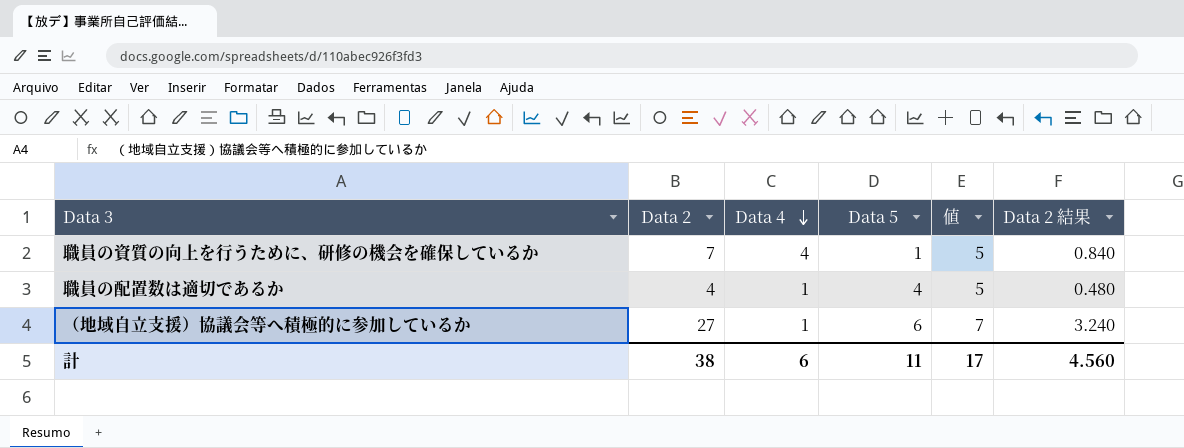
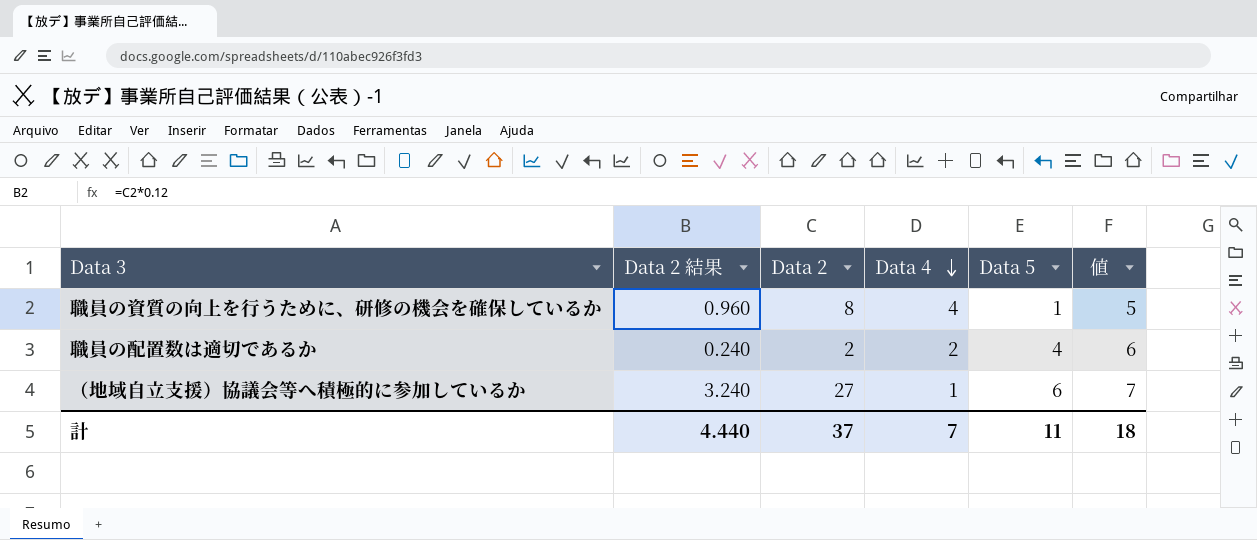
column Data 2 結果 | position: 6 -> 2
職員の資質の向上を行うために、研修の機会を確保しているか | Data 2 結果: 0.840 -> 0.960
職員の資質の向上を行うために、研修の機会を確保しているか | Data 2: 7 -> 8
職員の配置数は適切であるか | Data 2 結果: 0.480 -> 0.240
職員の配置数は適切であるか | Data 2: 4 -> 2
職員の配置数は適切であるか | Data 4: 1 -> 2
職員の配置数は適切であるか | 値: 5 -> 6
計 | Data 2 結果: 4.560 -> 4.440
計 | Data 2: 38 -> 37
計 | Data 4: 6 -> 7
計 | 値: 17 -> 18

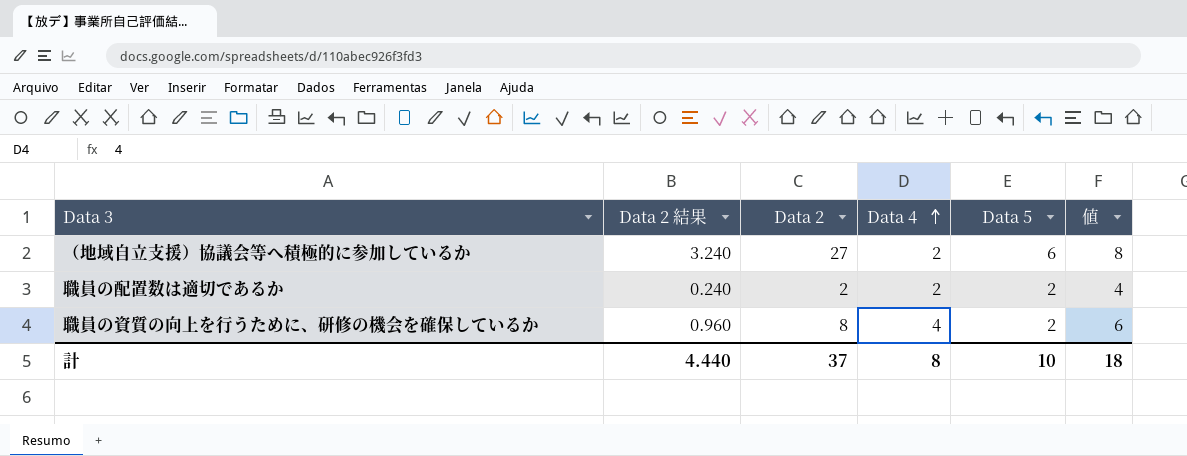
row order: Data 4 descending -> Data 4 ascending
（地域自立支援）協議会等へ積極的に参加しているか | Data 4: 1 -> 2
（地域自立支援）協議会等へ積極的に参加しているか | 値: 7 -> 8
職員の配置数は適切であるか | Data 5: 4 -> 2
職員の配置数は適切であるか | 値: 6 -> 4
職員の資質の向上を行うために、研修の機会を確保しているか | Data 5: 1 -> 2
職員の資質の向上を行うために、研修の機会を確保しているか | 値: 5 -> 6
計 | Data 4: 7 -> 8
計 | Data 5: 11 -> 10

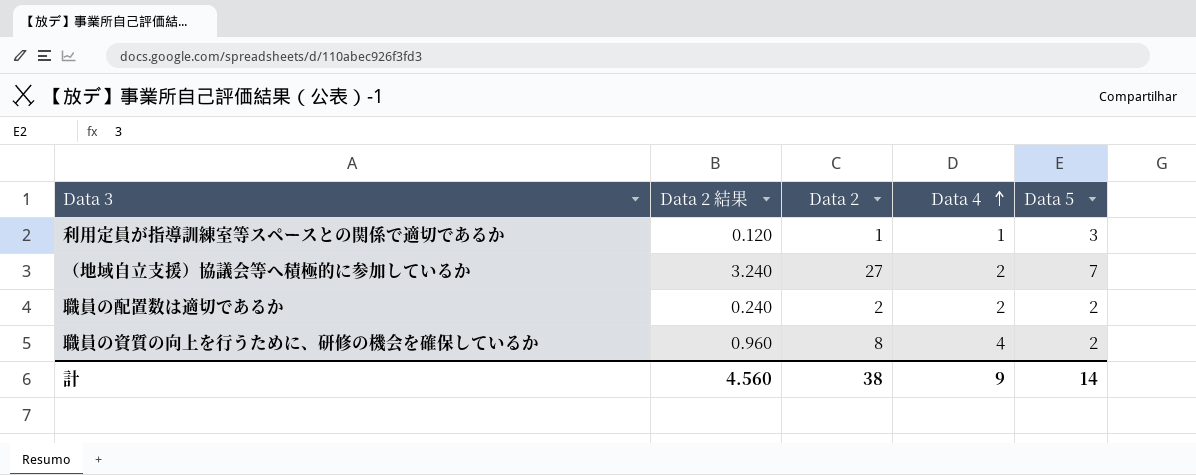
column 値 | formula: [Data 4] + [Data 5] -> none
row 利用定員が指導訓練室等スペースとの関係で適切であるか: none -> 0.120 | 1 | 1 | 3
（地域自立支援）協議会等へ積極的に参加しているか | Data 5: 6 -> 7
計 | Data 2 結果: 4.440 -> 4.560
計 | Data 2: 37 -> 38
計 | Data 4: 8 -> 9
計 | Data 5: 10 -> 14

